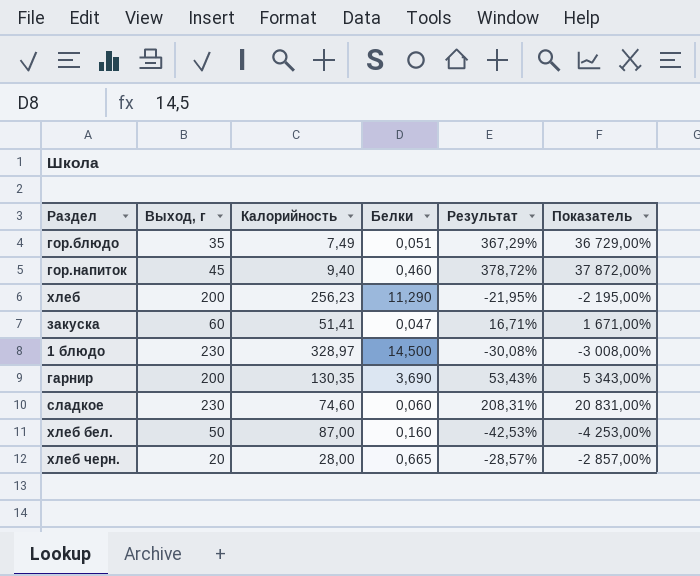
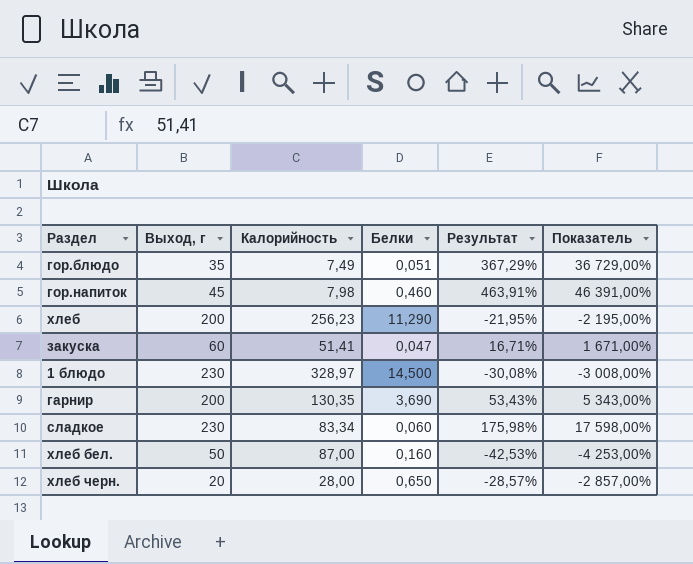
гор.напиток | Калорийность: 9,40 -> 7,98
гор.напиток | Результат: 378,72% -> 463,91%
гор.напиток | Показатель: 37 872,00% -> 46 391,00%
сладкое | Калорийность: 74,60 -> 83,34
сладкое | Результат: 208,31% -> 175,98%
сладкое | Показатель: 20 831,00% -> 17 598,00%
хлеб черн. | Белки: 0,665 -> 0,650

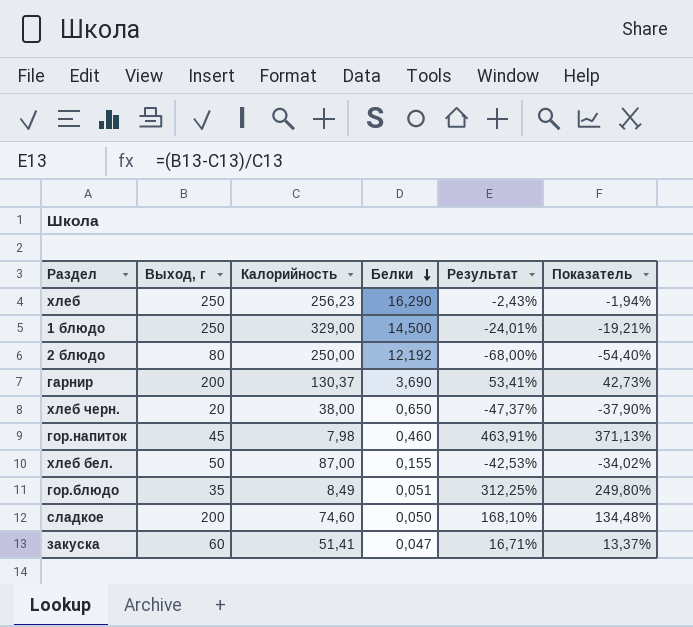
row order: none -> Белки descending
column Показатель | formula: [Результат] * 100 -> [Результат] * 0,8
хлеб | Выход, г: 200 -> 250
хлеб | Белки: 11,290 -> 16,290
хлеб | Результат: -21,95% -> -2,43%
1 блюдо | Выход, г: 230 -> 250
1 блюдо | Калорийность: 328,97 -> 329,00
1 блюдо | Результат: -30,08% -> -24,01%
row 2 блюдо: none -> 80 | 250,00 | 12,192 | -68,00% | -54,40%
гарнир | Калорийность: 130,35 -> 130,37
гарнир | Результат: 53,43% -> 53,41%
хлеб черн. | Калорийность: 28,00 -> 38,00
хлеб черн. | Результат: -28,57% -> -47,37%
хлеб бел. | Белки: 0,160 -> 0,155
гор.блюдо | Калорийность: 7,49 -> 8,49
гор.блюдо | Результат: 367,29% -> 312,25%
сладкое | Выход, г: 230 -> 200
сладкое | Калорийность: 83,34 -> 74,60
сладкое | Белки: 0,060 -> 0,050
сладкое | Результат: 175,98% -> 168,10%

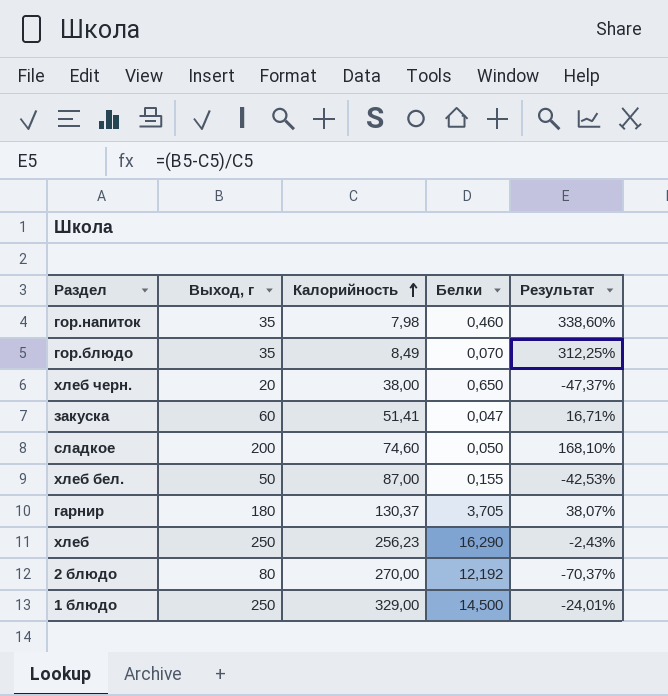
row order: Белки descending -> Калорийность ascending
column Показатель | formula: [Результат] * 0,8 -> none
гор.напиток | Выход, г: 45 -> 35
гор.напиток | Результат: 463,91% -> 338,60%
гор.блюдо | Белки: 0,051 -> 0,070
гарнир | Выход, г: 200 -> 180
гарнир | Белки: 3,690 -> 3,705
гарнир | Результат: 53,41% -> 38,07%
2 блюдо | Калорийность: 250,00 -> 270,00
2 блюдо | Результат: -68,00% -> -70,37%

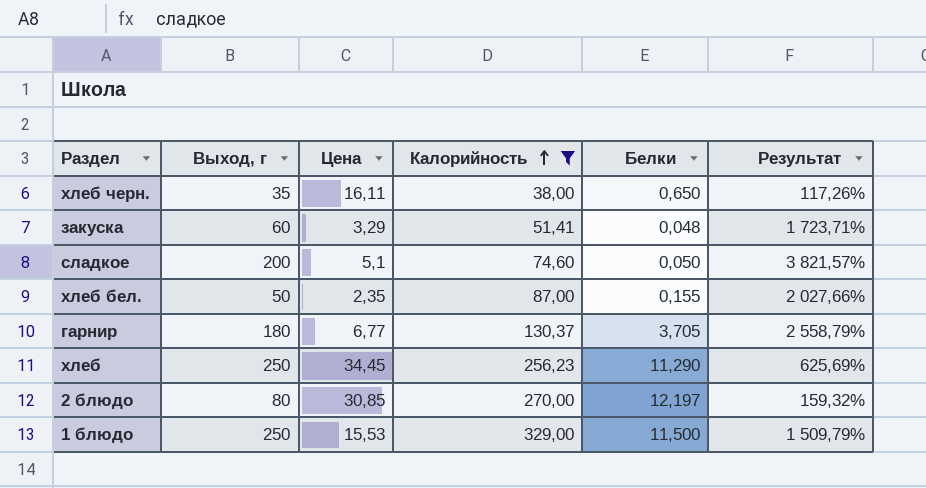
filter: none -> Калорийность >= 38,00
column Цена | position: none -> 3
column Результат | formula: ([Выход, г] - [Калорийность]) / [Калорийность] -> ([Выход, г] - [Цена]) / [Цена]
хлеб черн. | Выход, г: 20 -> 35
закуска | Белки: 0,047 -> 0,048
хлеб | Белки: 16,290 -> 11,290
2 блюдо | Белки: 12,192 -> 12,197
1 блюдо | Белки: 14,500 -> 11,500

